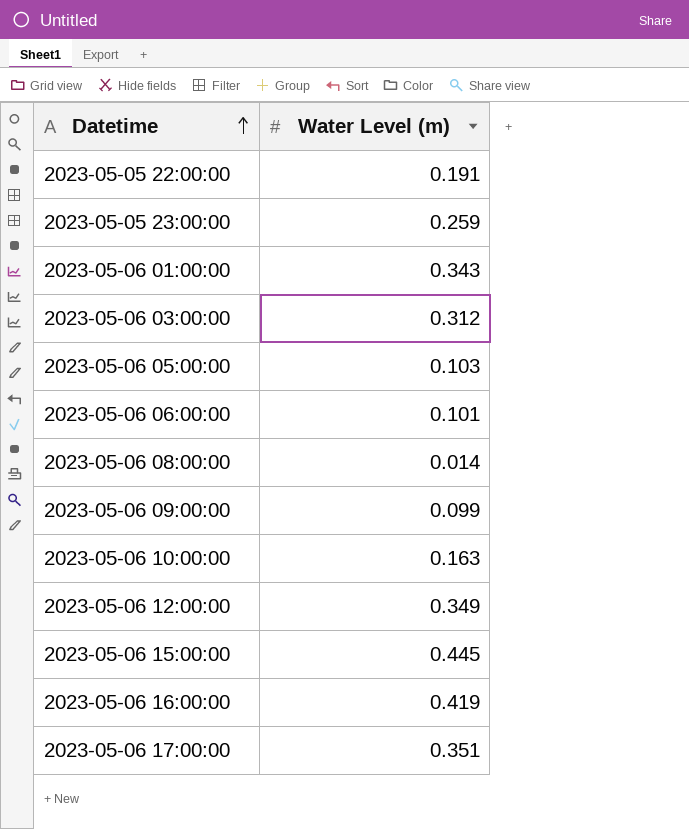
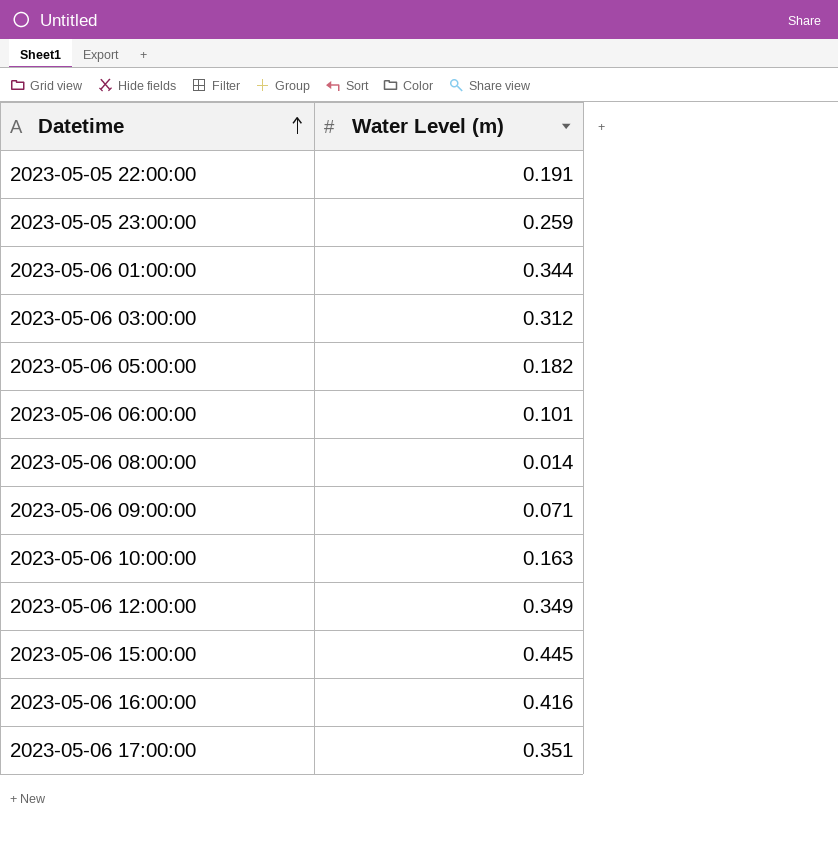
2023-05-06 01:00:00 | Water Level (m): 0.343 -> 0.344
2023-05-06 05:00:00 | Water Level (m): 0.103 -> 0.182
2023-05-06 09:00:00 | Water Level (m): 0.099 -> 0.071
2023-05-06 16:00:00 | Water Level (m): 0.419 -> 0.416

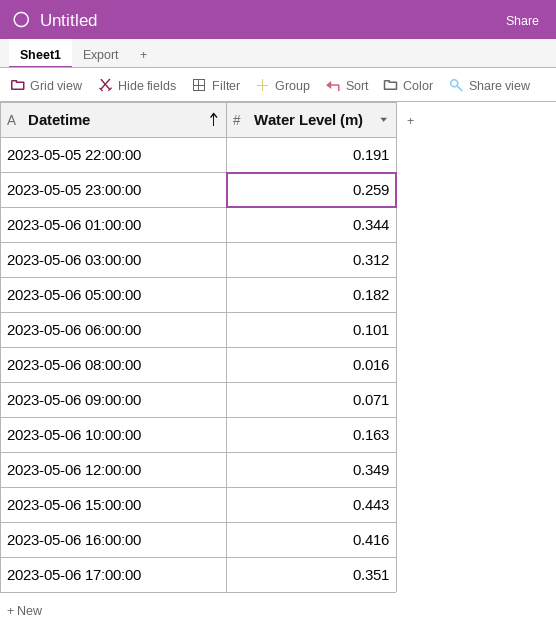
2023-05-06 08:00:00 | Water Level (m): 0.014 -> 0.016
2023-05-06 15:00:00 | Water Level (m): 0.445 -> 0.443

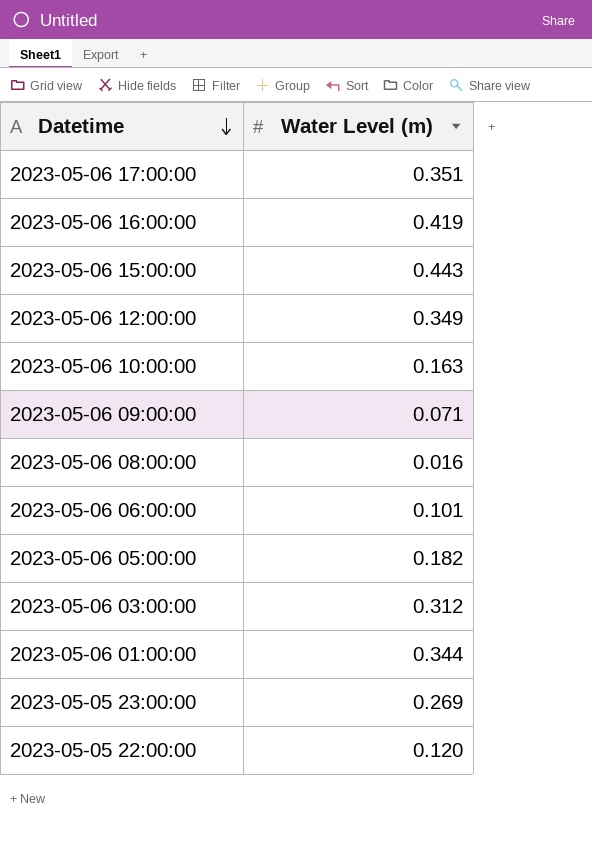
row order: Datetime ascending -> Datetime descending
2023-05-06 16:00:00 | Water Level (m): 0.416 -> 0.419
2023-05-05 23:00:00 | Water Level (m): 0.259 -> 0.269
2023-05-05 22:00:00 | Water Level (m): 0.191 -> 0.120

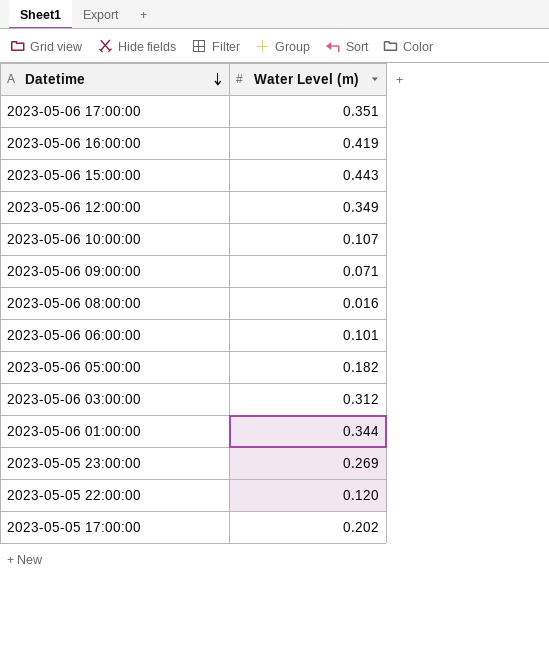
2023-05-06 10:00:00 | Water Level (m): 0.163 -> 0.107
row 2023-05-05 17:00:00: none -> 0.202

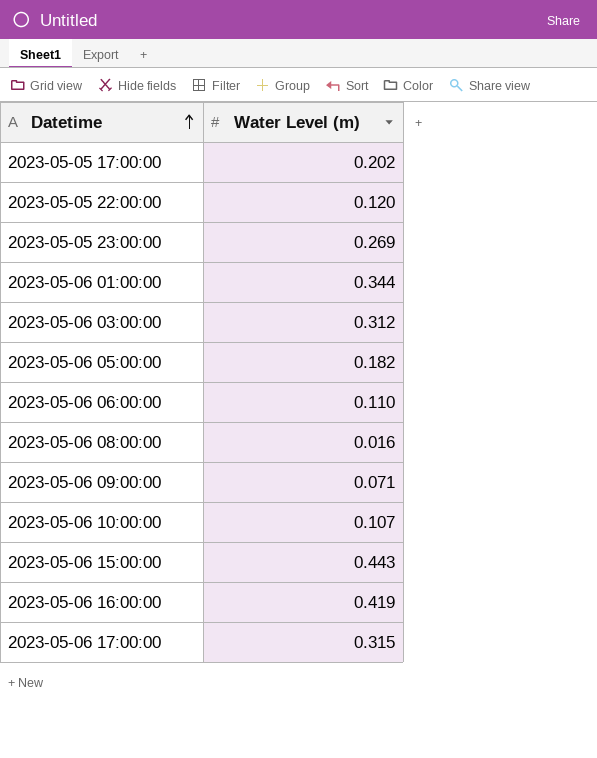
row order: Datetime descending -> Datetime ascending
row 2023-05-06 12:00:00: 0.349 -> none
2023-05-06 06:00:00 | Water Level (m): 0.101 -> 0.110
2023-05-06 17:00:00 | Water Level (m): 0.351 -> 0.315

